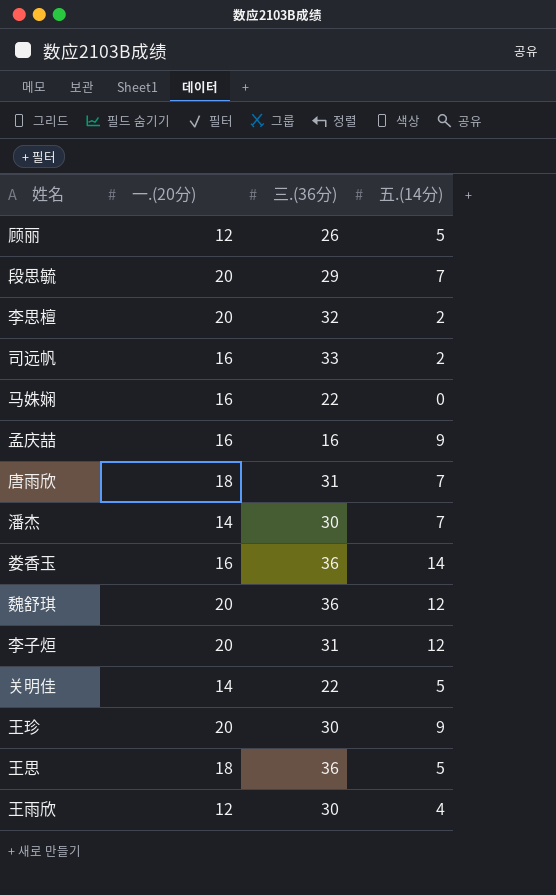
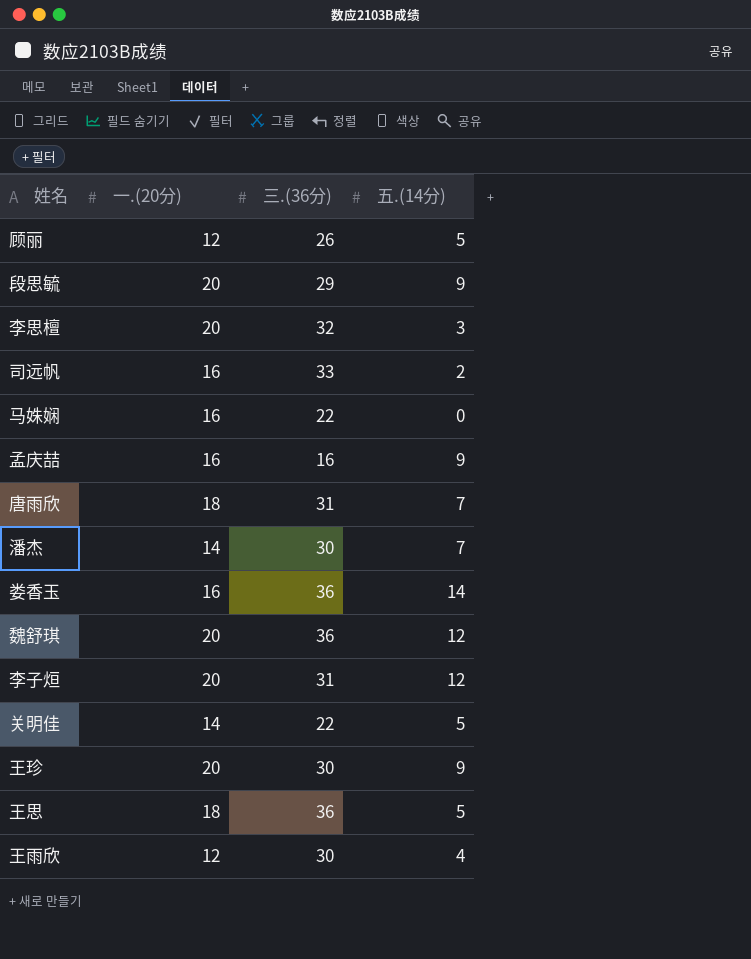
段思毓 | 五.(14分): 7 -> 9
李思檀 | 五.(14分): 2 -> 3

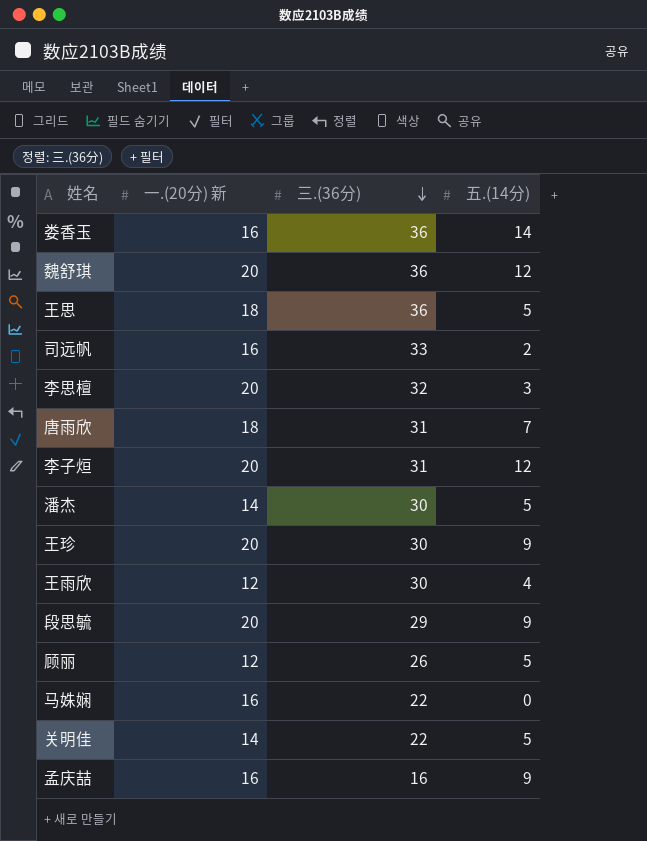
row order: none -> 三.(36分) descending
column name: 一.(20分) -> 一.(20分) 新
潘杰 | 五.(14分): 7 -> 5

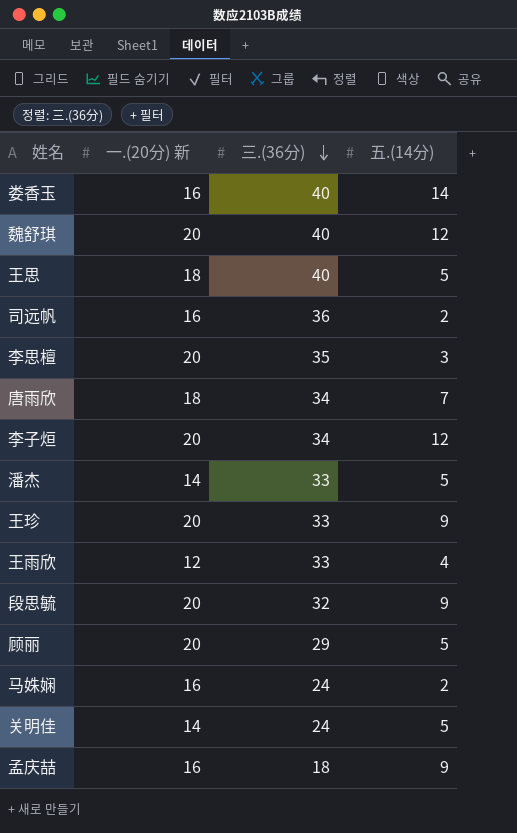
娄香玉 | 三.(36分): 36 -> 40
魏舒琪 | 三.(36分): 36 -> 40
王思 | 三.(36分): 36 -> 40
司远帆 | 三.(36分): 33 -> 36
李思檀 | 三.(36分): 32 -> 35
唐雨欣 | 三.(36分): 31 -> 34
李子烜 | 三.(36分): 31 -> 34
潘杰 | 三.(36分): 30 -> 33
王珍 | 三.(36分): 30 -> 33
王雨欣 | 三.(36分): 30 -> 33
段思毓 | 三.(36分): 29 -> 32
顾丽 | 一.(20分) 新: 12 -> 20
顾丽 | 三.(36分): 26 -> 29
马姝娴 | 三.(36分): 22 -> 24
马姝娴 | 五.(14分): 0 -> 2
关明佳 | 三.(36分): 22 -> 24
孟庆喆 | 三.(36分): 16 -> 18

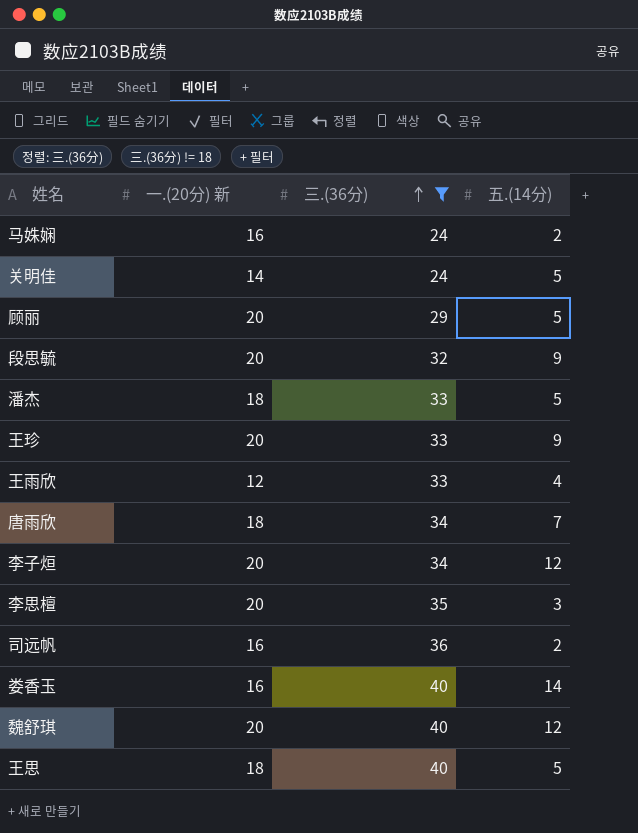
filter: none -> 三.(36分) != 18
row order: 三.(36分) descending -> 三.(36分) ascending
潘杰 | 一.(20分) 新: 14 -> 18

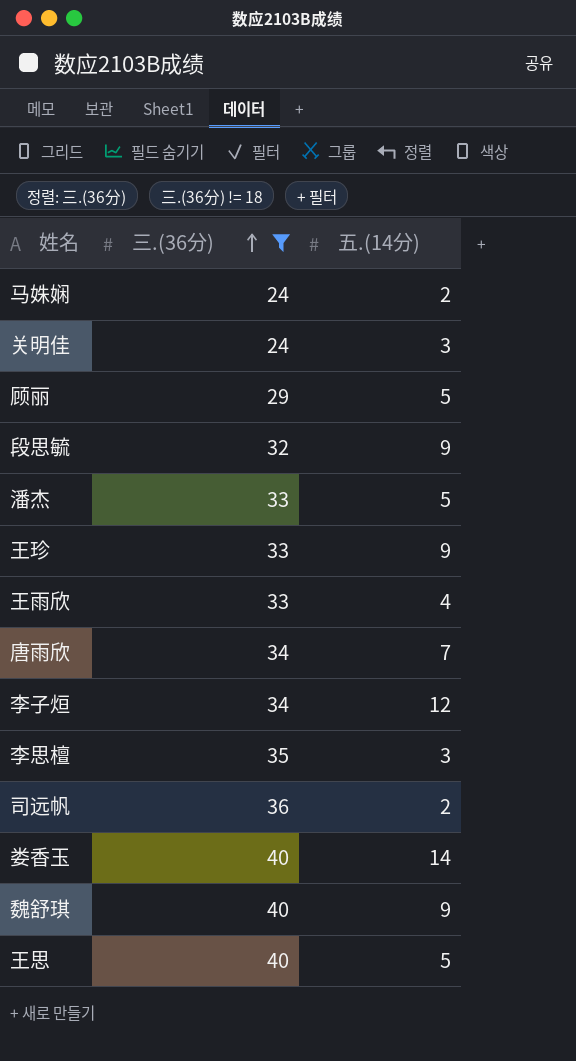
column 一.(20分) 新 | position: 2 -> none
关明佳 | 五.(14分): 5 -> 3
魏舒琪 | 五.(14分): 12 -> 9

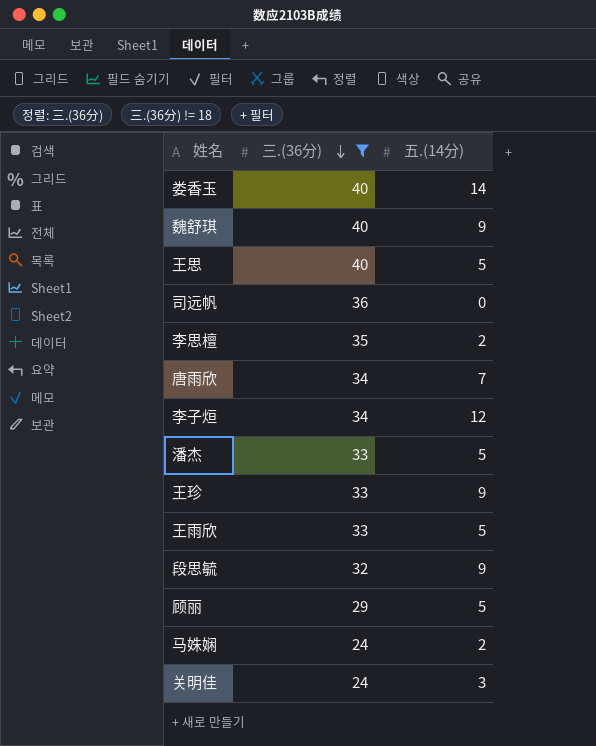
row order: 三.(36分) ascending -> 三.(36分) descending
司远帆 | 五.(14分): 2 -> 0
李思檀 | 五.(14分): 3 -> 2
王雨欣 | 五.(14分): 4 -> 5

